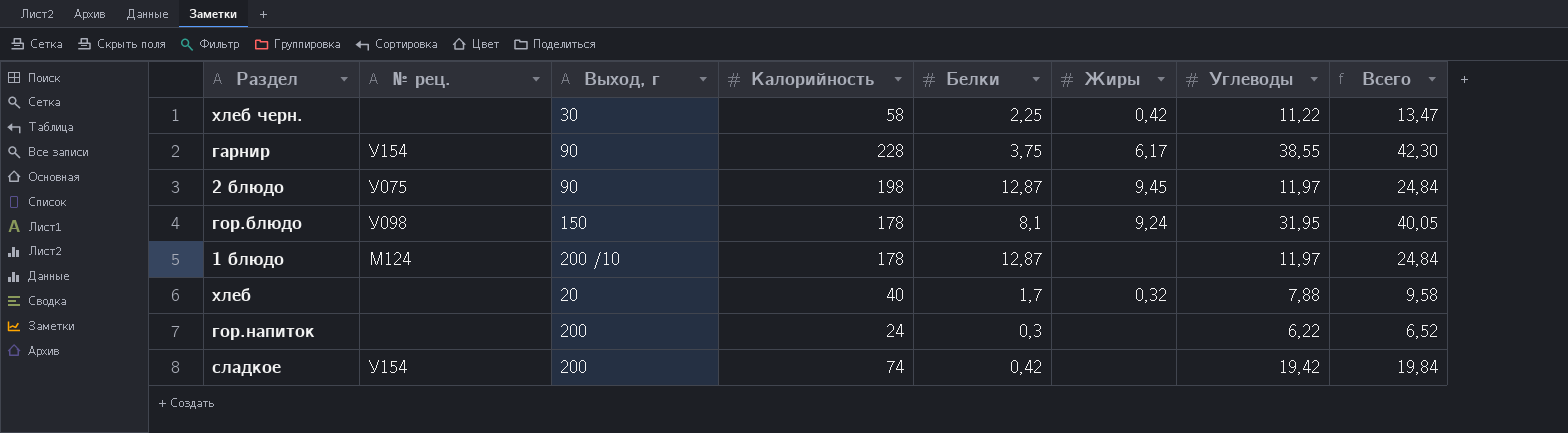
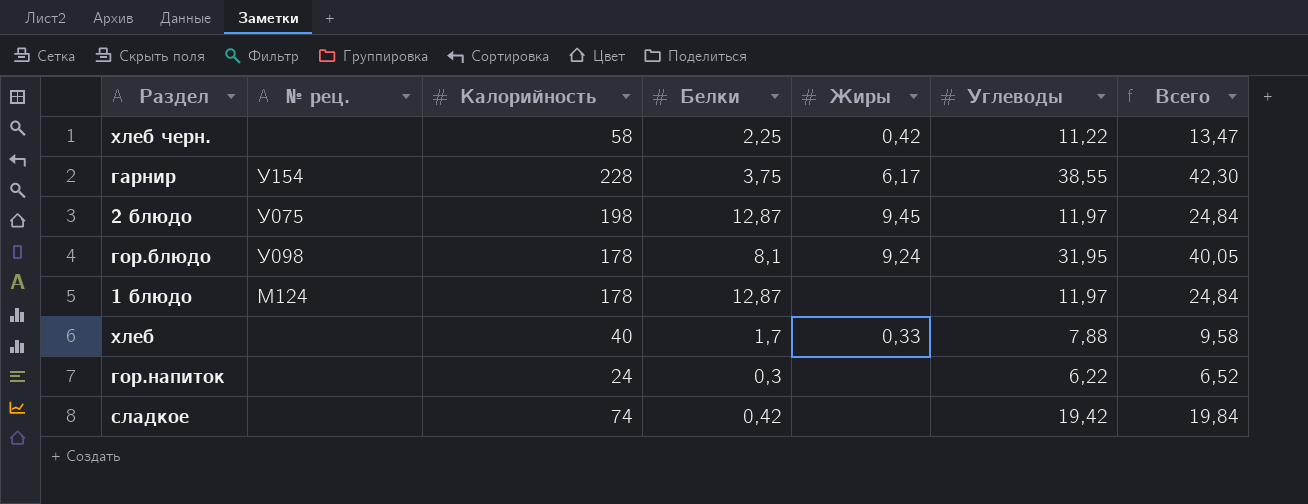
column Выход, г | position: 3 -> none
хлеб | Жиры: 0,32 -> 0,33
сладкое | № рец.: У154 -> none

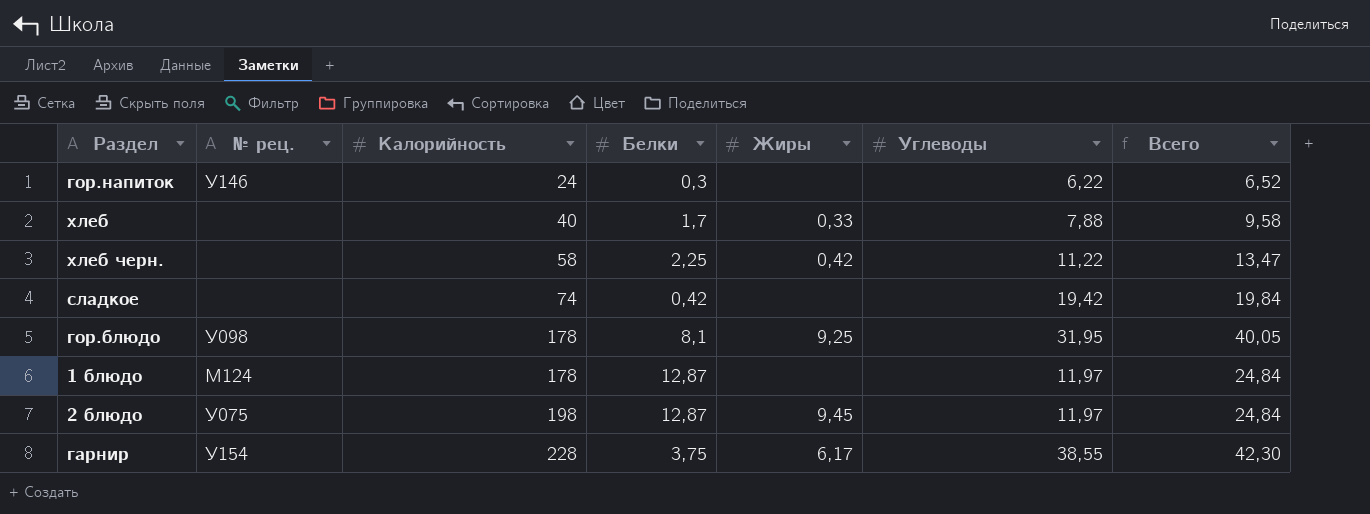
row order: none -> Калорийность ascending
гор.напиток | № рец.: none -> У146
гор.блюдо | Жиры: 9,24 -> 9,25

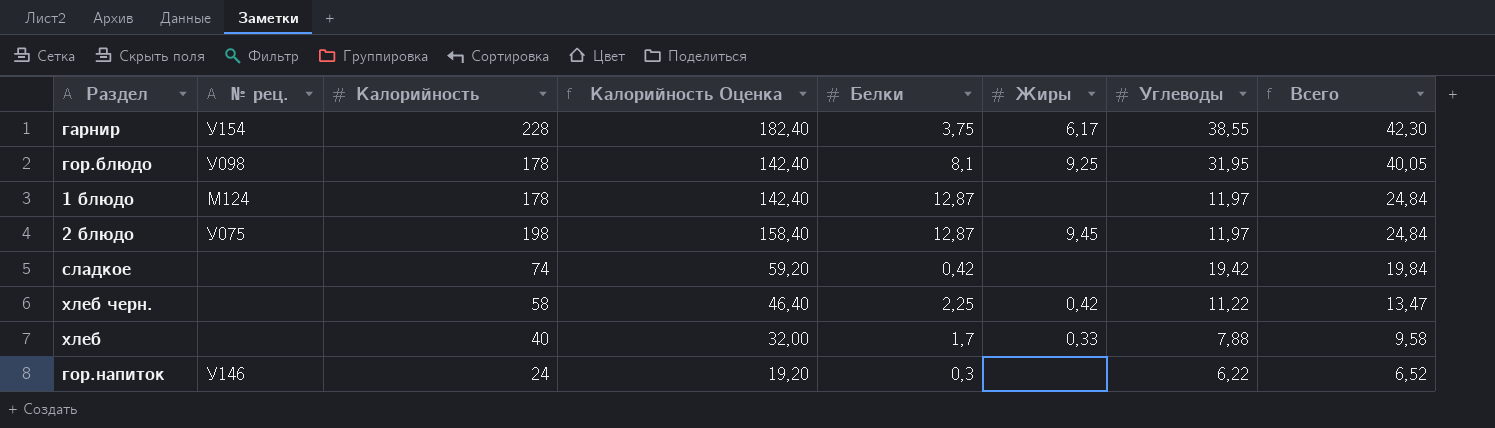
row order: Калорийность ascending -> Всего descending
column Калорийность Оценка | formula: none -> [Калорийность] * 0,8

